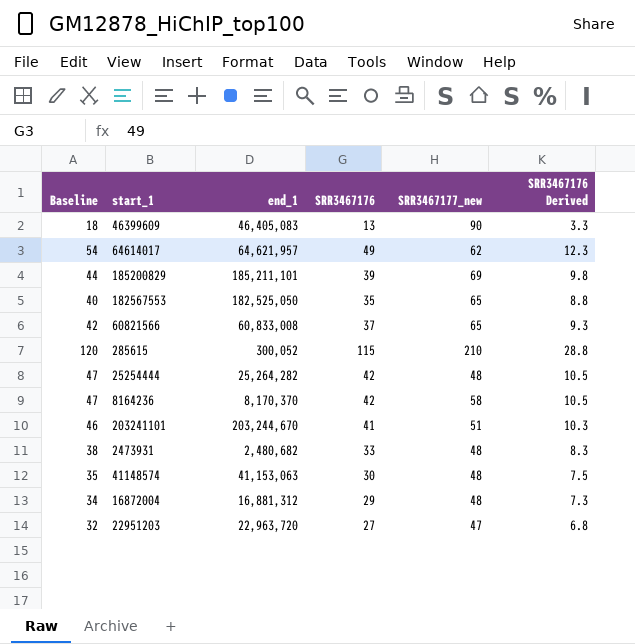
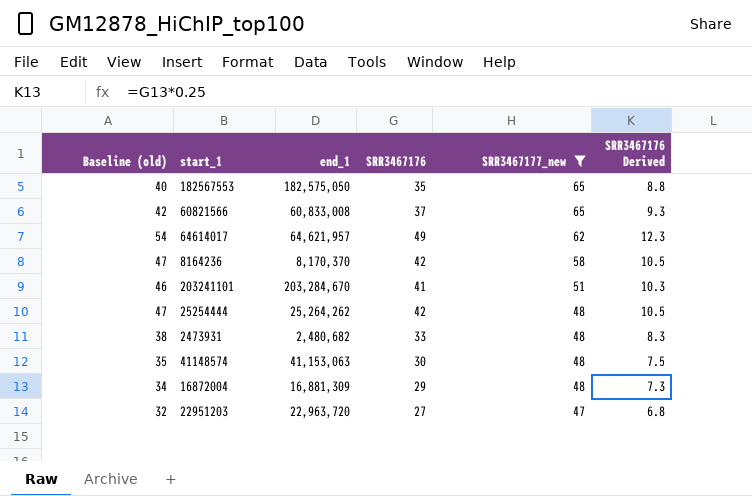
filter: none -> SRR3467177_new <= 65
row order: none -> SRR3467177_new descending
column name: Baseline -> Baseline (old)
182567553 | end_1: 182,525,050 -> 182,575,050
203241101 | end_1: 203,244,670 -> 203,284,670
25254444 | end_1: 25,264,282 -> 25,264,262
16872004 | end_1: 16,881,312 -> 16,881,309

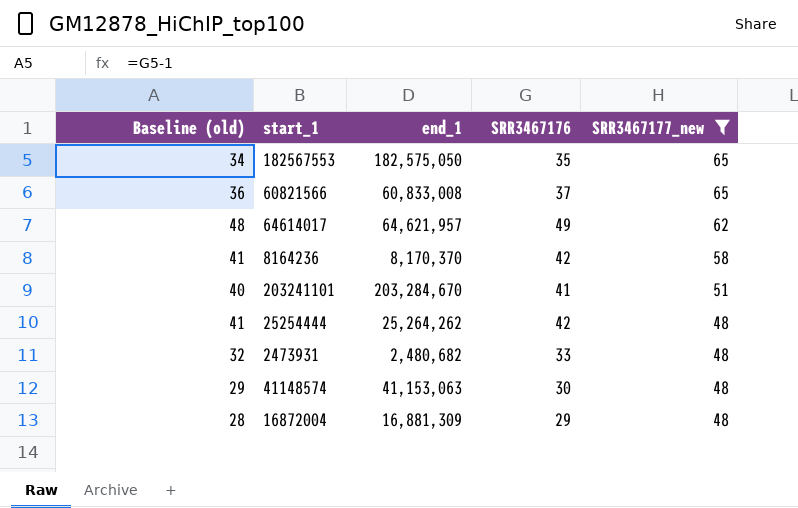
column SRR3467176 Derived | formula: [SRR3467176] * 0.25 -> none
column Baseline (old) | formula: [SRR3467176] + 5 -> [SRR3467176] - 1
row 22951203: 32 | 22,963,720 | 27 | 47 | 6.8 -> none

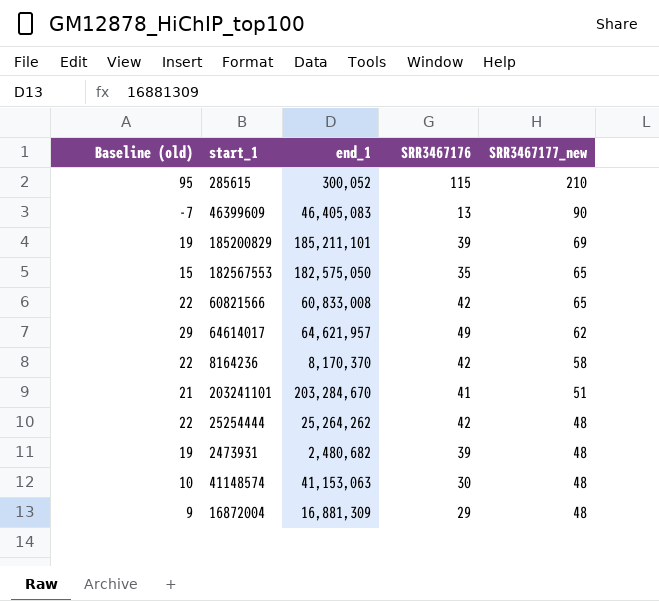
filter: SRR3467177_new <= 65 -> none
column Baseline (old) | formula: [SRR3467176] - 1 -> [SRR3467176] - 20
60821566 | SRR3467176: 37 -> 42
2473931 | SRR3467176: 33 -> 39

